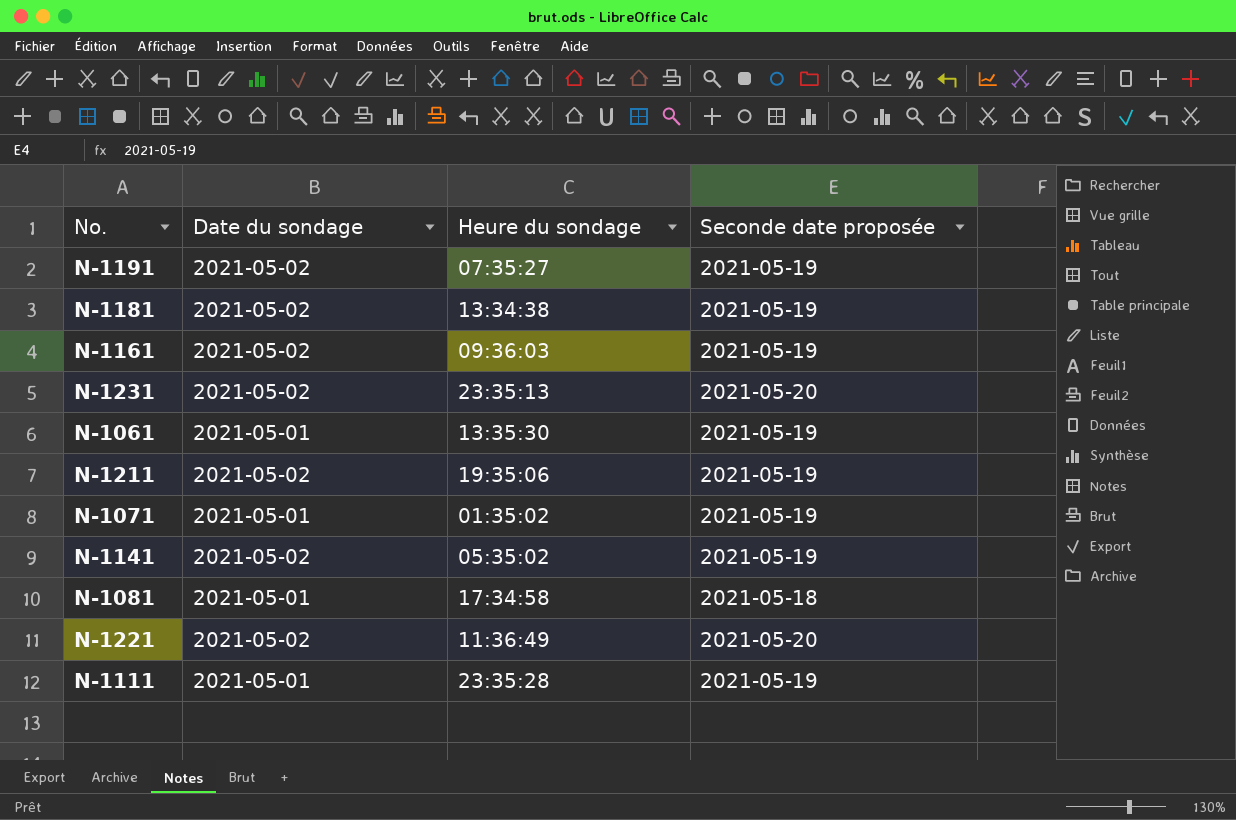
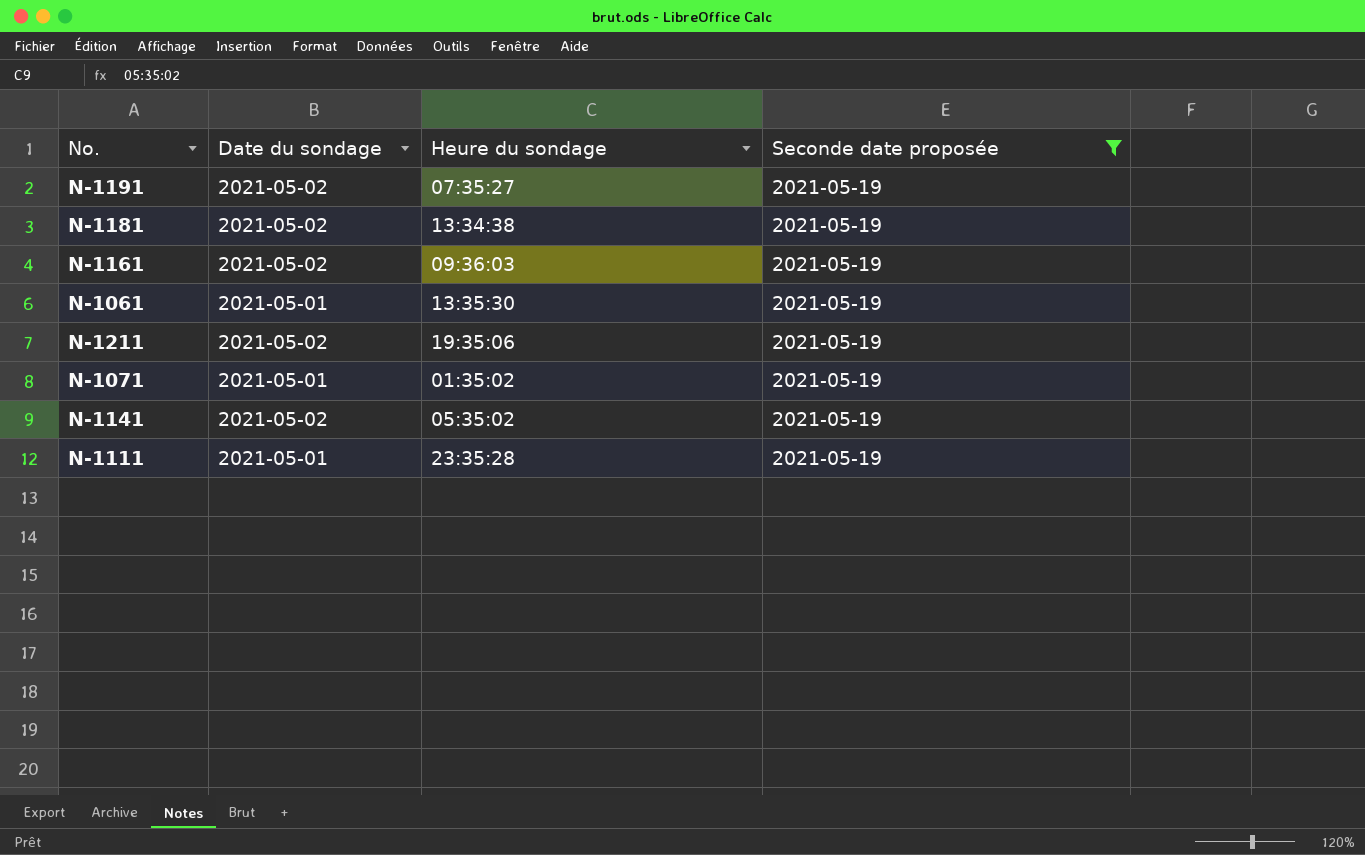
filter: none -> Seconde date proposée = 2021-05-19

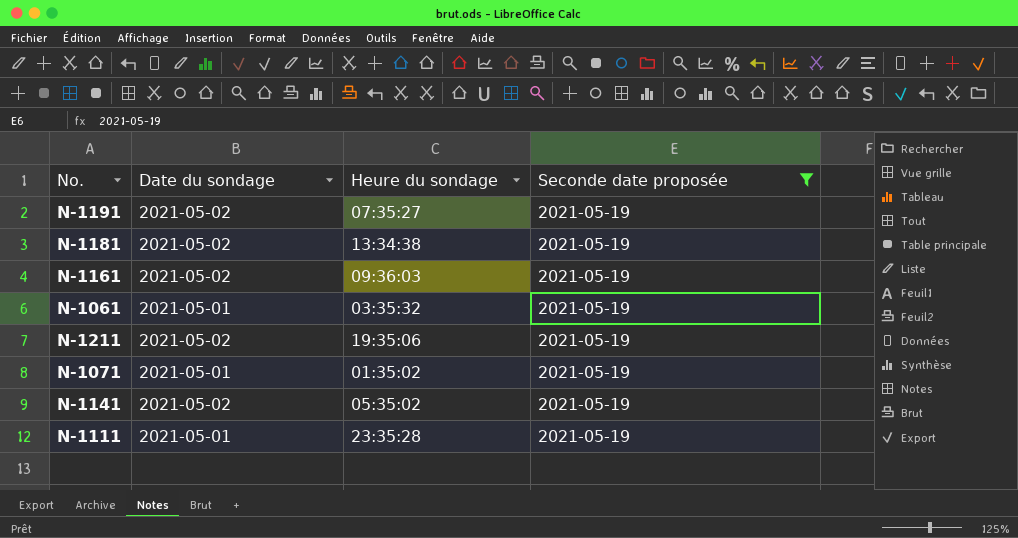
N-1061 | Heure du sondage: 13:35:30 -> 03:35:32

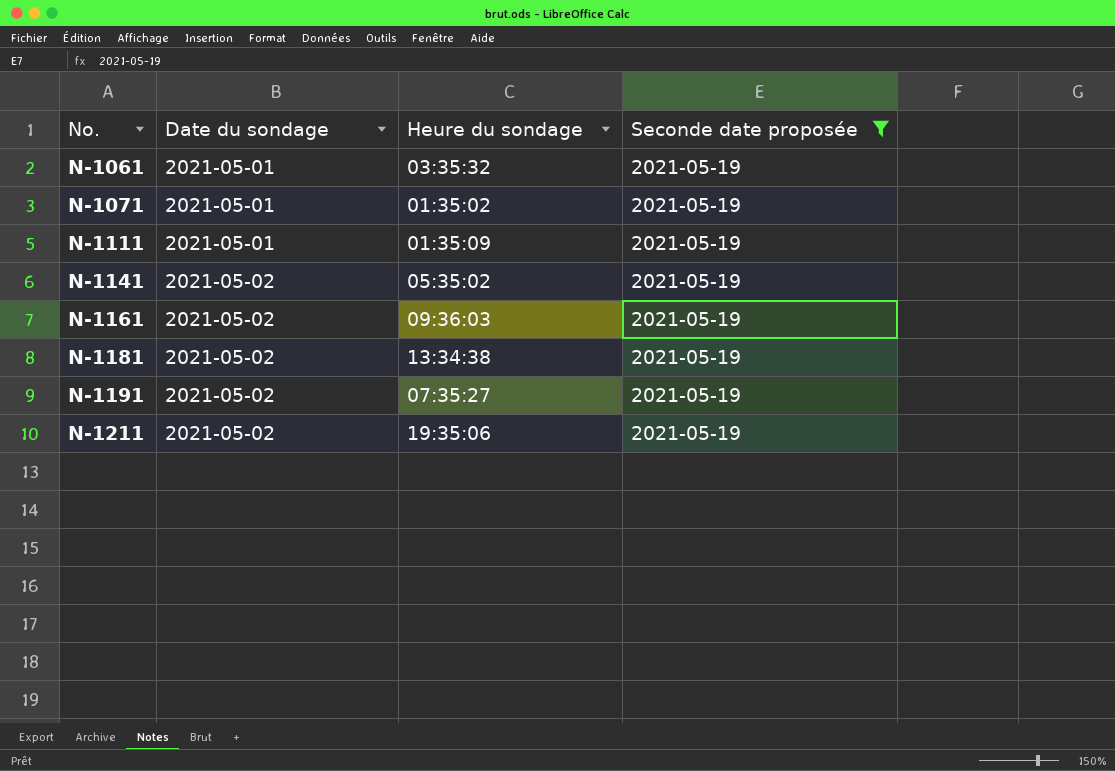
row order: none -> No. ascending
N-1111 | Heure du sondage: 23:35:28 -> 01:35:09

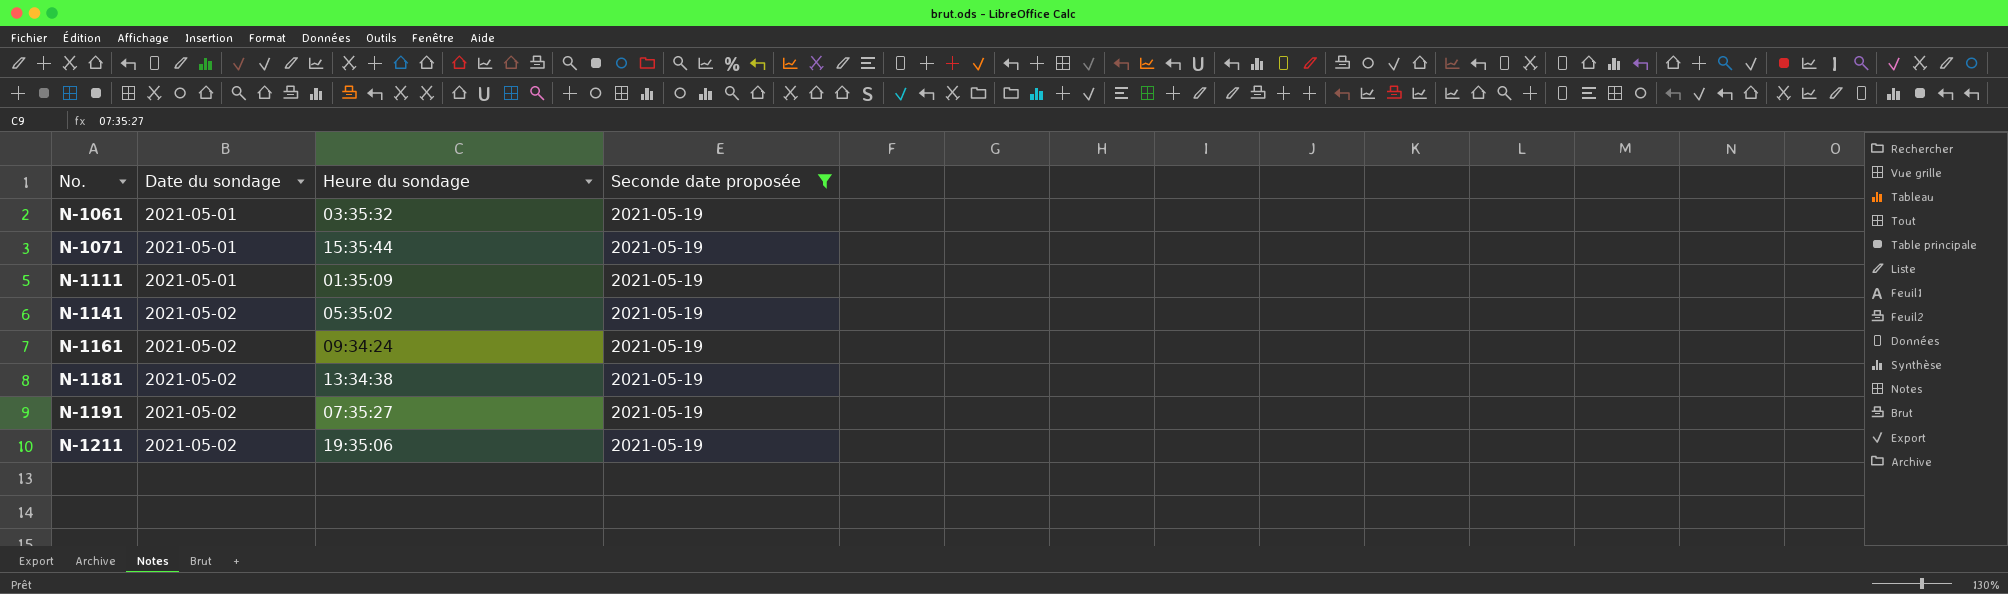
N-1071 | Heure du sondage: 01:35:02 -> 15:35:44
N-1161 | Heure du sondage: 09:36:03 -> 09:34:24

